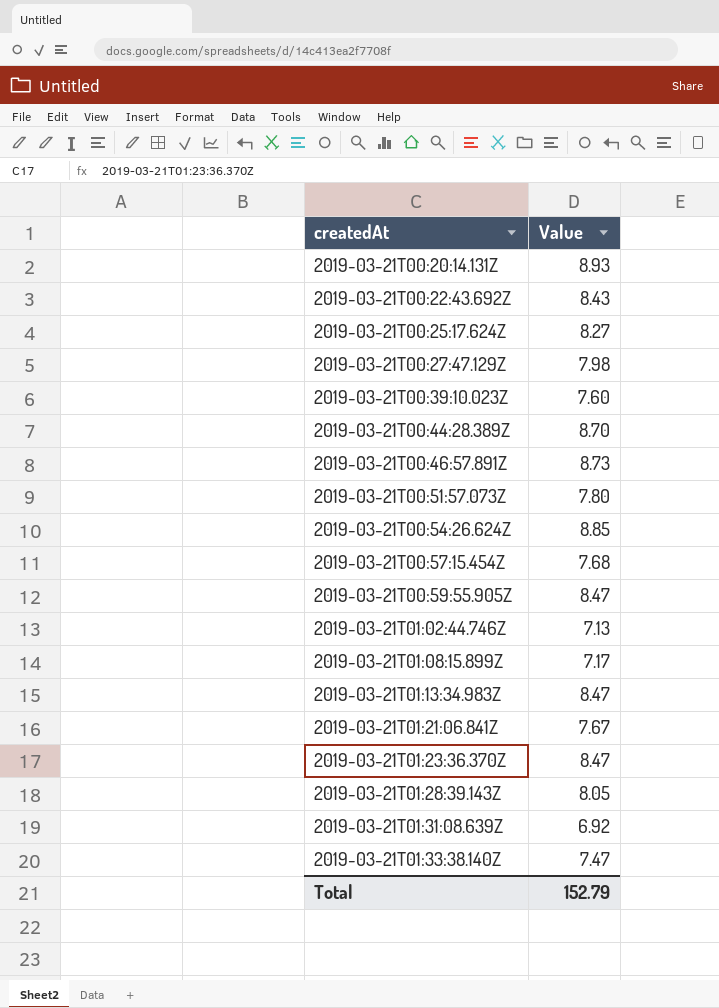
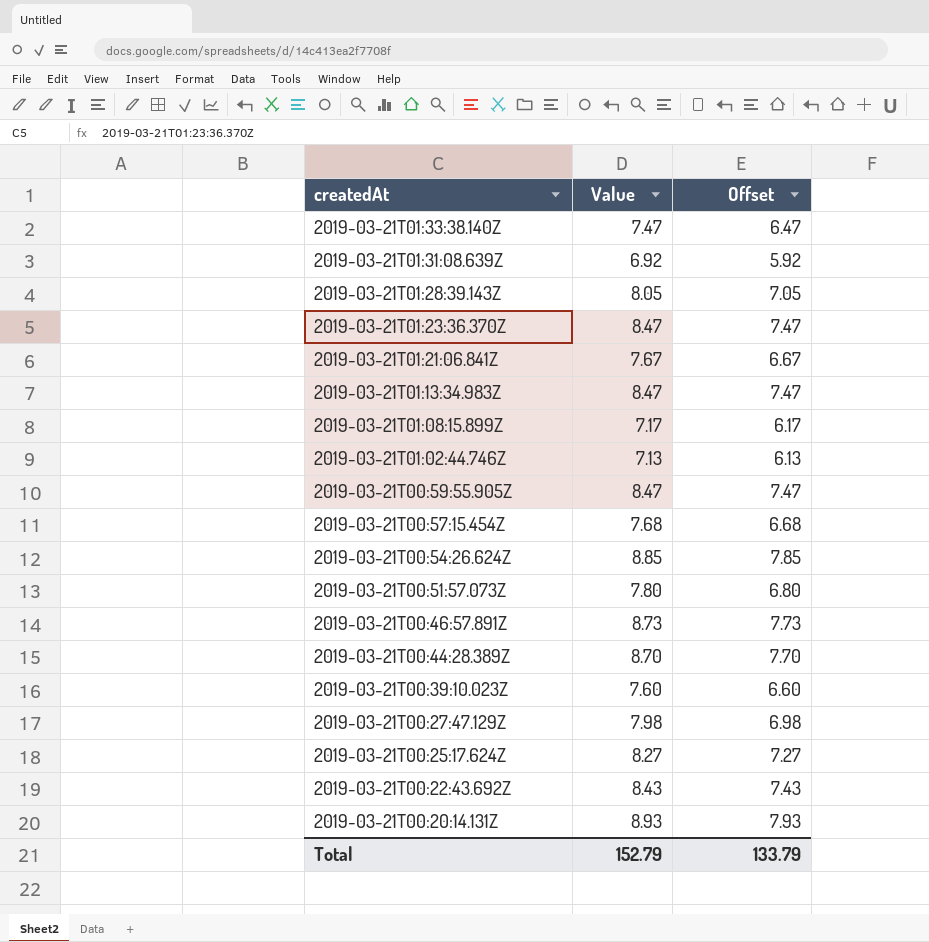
row order: createdAt ascending -> createdAt descending
column Offset | formula: none -> [Value] - 1

